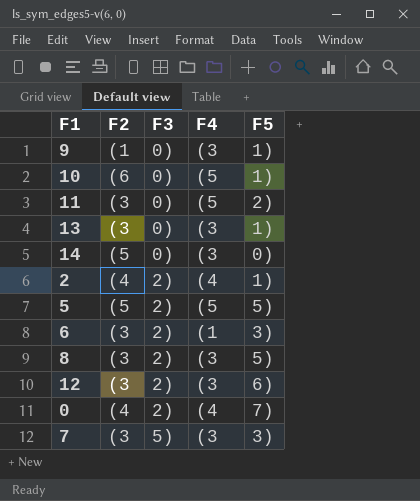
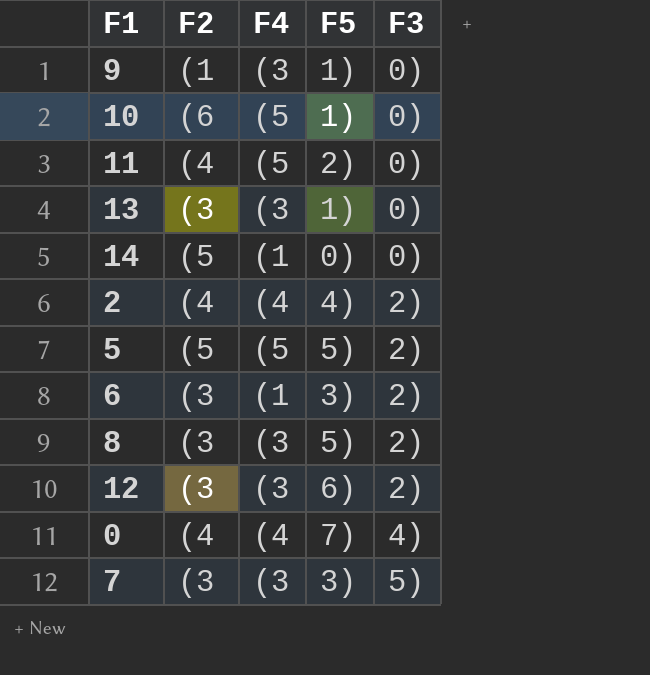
column F3 | position: 3 -> 5
11 | F2: (3 -> (4
14 | F4: (3 -> (1
2 | F5: 1) -> 4)
0 | F3: 2) -> 4)

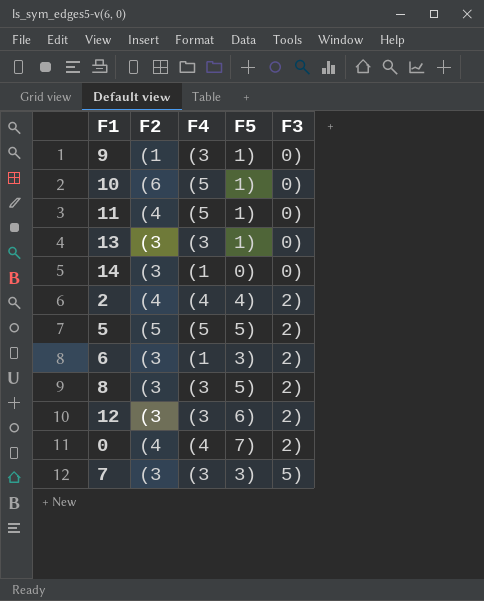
11 | F5: 2) -> 1)
14 | F2: (5 -> (3
0 | F3: 4) -> 2)

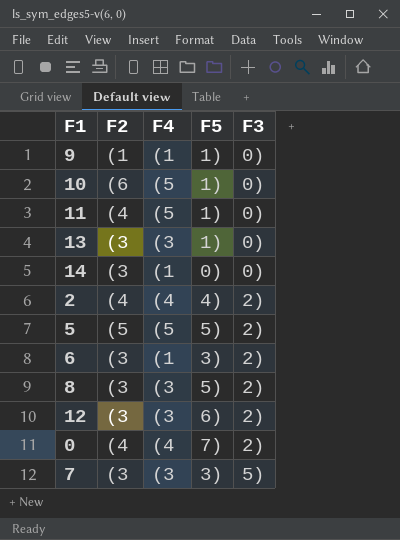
9 | F4: (3 -> (1

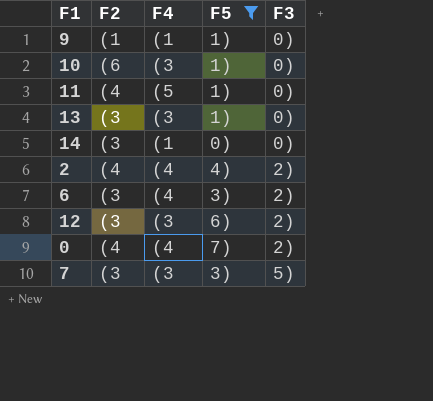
filter: none -> F5 != 5)
10 | F4: (5 -> (3
6 | F4: (1 -> (4

